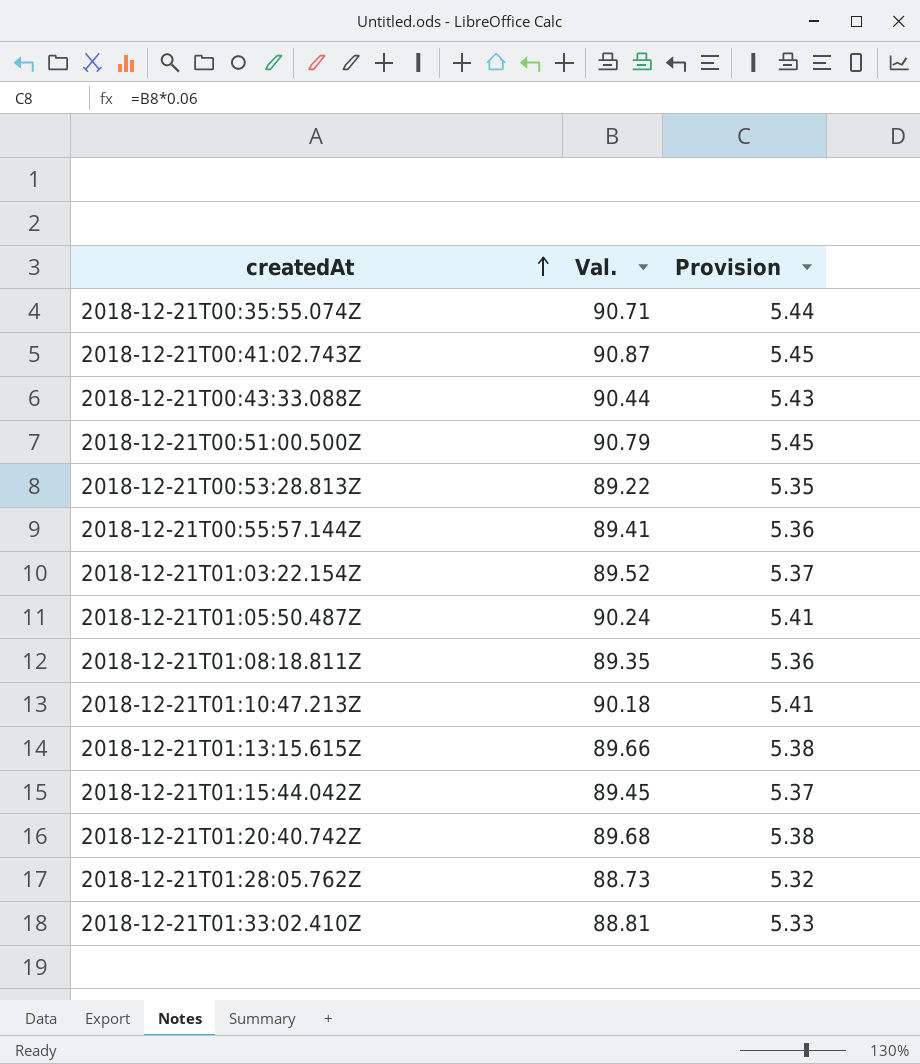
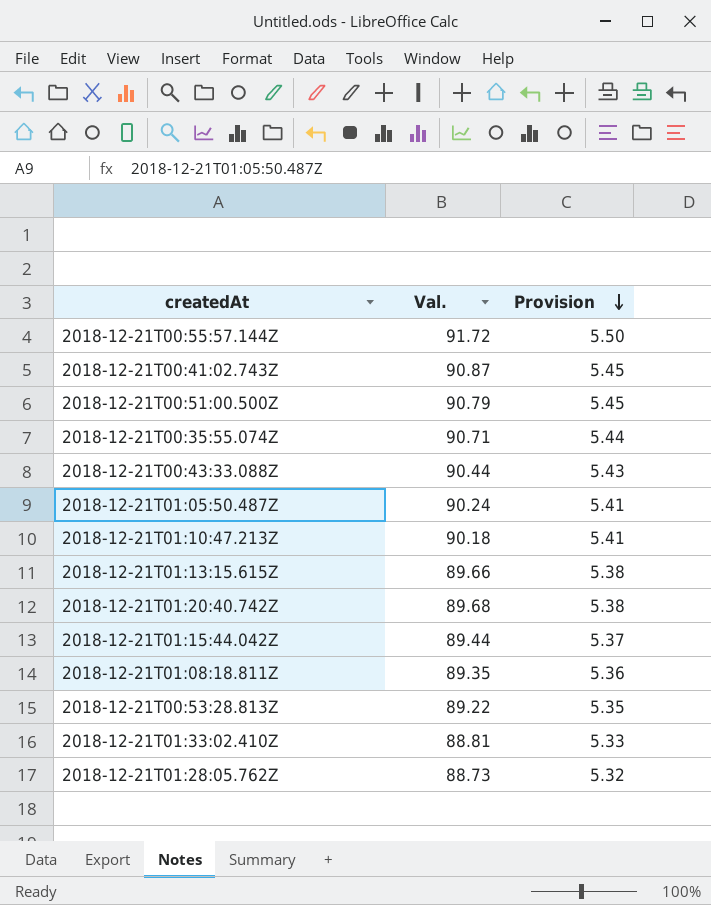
row order: createdAt ascending -> Provision descending
row 2018-12-21T01:03:22.154Z: 89.52 | 5.37 -> none
2018-12-21T00:55:57.144Z | Val.: 89.41 -> 91.72
2018-12-21T00:55:57.144Z | Provision: 5.36 -> 5.50
2018-12-21T01:15:44.042Z | Val.: 89.45 -> 89.44

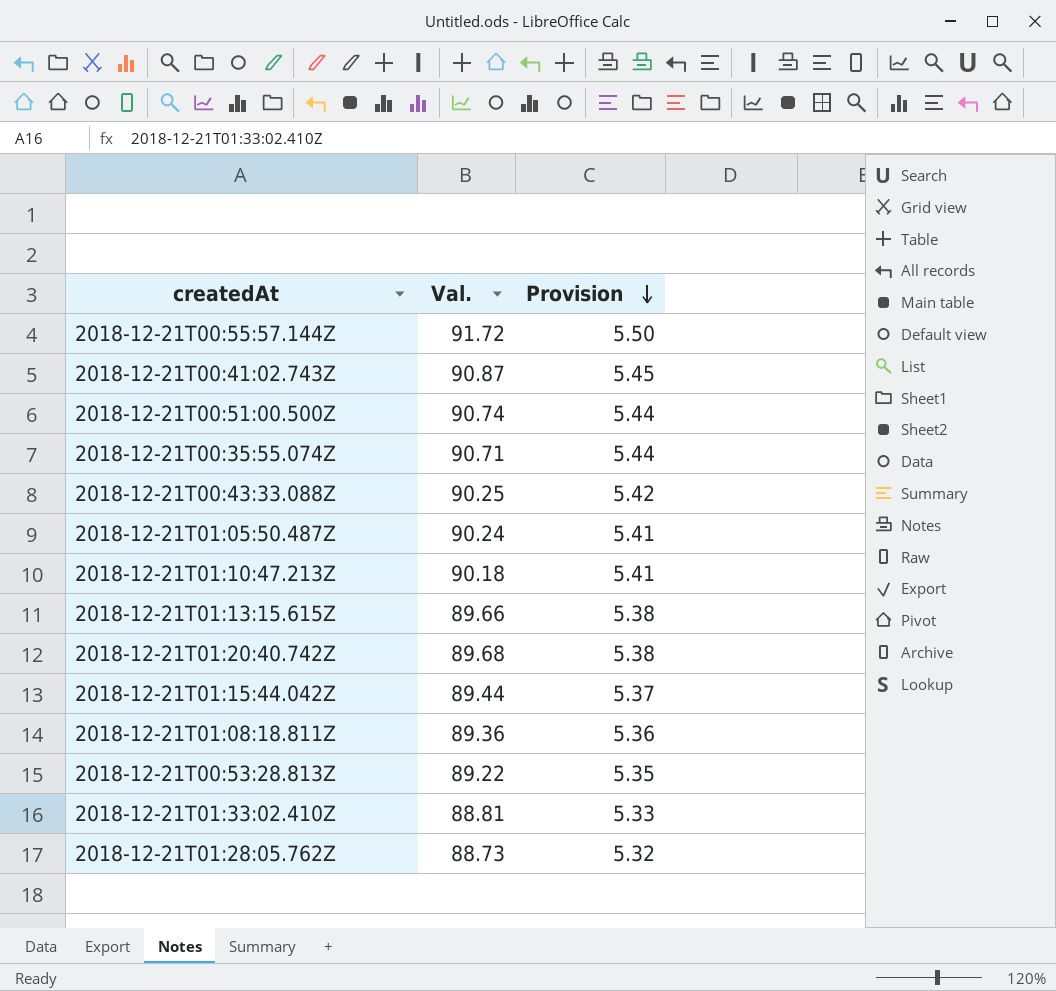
2018-12-21T00:51:00.500Z | Val.: 90.79 -> 90.74
2018-12-21T00:51:00.500Z | Provision: 5.45 -> 5.44
2018-12-21T00:43:33.088Z | Val.: 90.44 -> 90.25
2018-12-21T00:43:33.088Z | Provision: 5.43 -> 5.42
2018-12-21T01:08:18.811Z | Val.: 89.35 -> 89.36

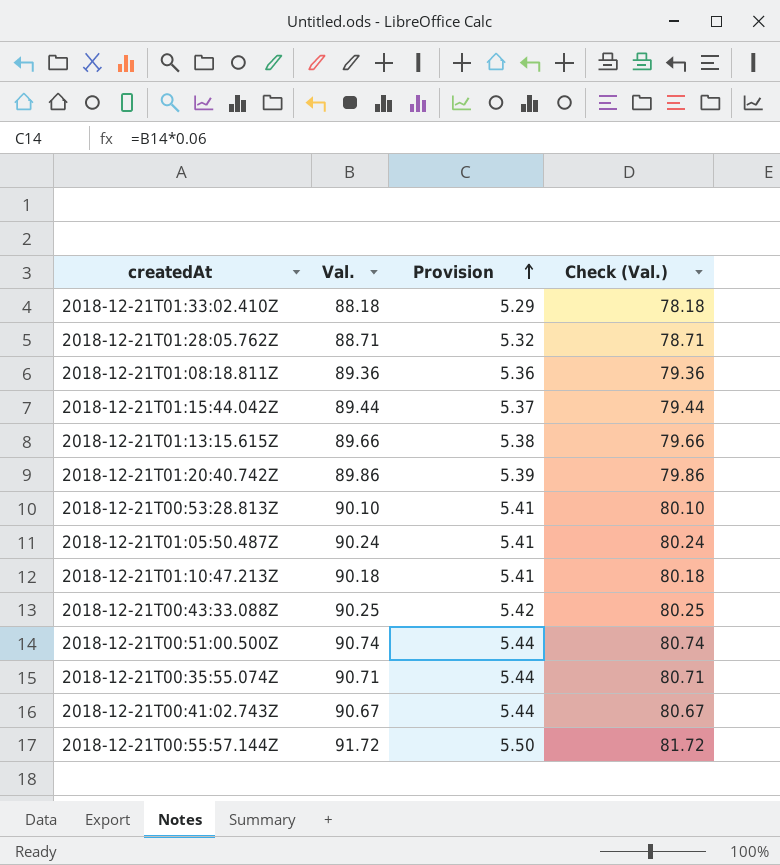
row order: Provision descending -> Provision ascending
column Check (Val.) | formula: none -> [Val.] - 10
2018-12-21T01:33:02.410Z | Val.: 88.81 -> 88.18
2018-12-21T01:33:02.410Z | Provision: 5.33 -> 5.29
2018-12-21T01:28:05.762Z | Val.: 88.73 -> 88.71
2018-12-21T01:20:40.742Z | Val.: 89.68 -> 89.86
2018-12-21T01:20:40.742Z | Provision: 5.38 -> 5.39
2018-12-21T00:53:28.813Z | Val.: 89.22 -> 90.10
2018-12-21T00:53:28.813Z | Provision: 5.35 -> 5.41
2018-12-21T00:41:02.743Z | Val.: 90.87 -> 90.67
2018-12-21T00:41:02.743Z | Provision: 5.45 -> 5.44

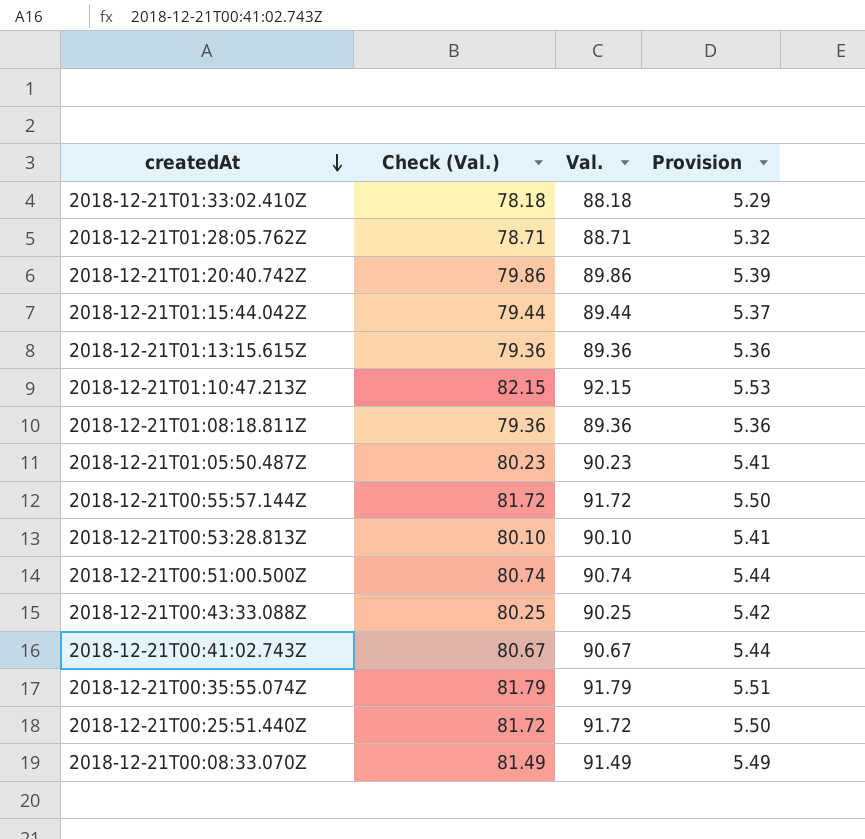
row order: Provision ascending -> createdAt descending
column Check (Val.) | position: 4 -> 2
2018-12-21T01:13:15.615Z | Check (Val.): 79.66 -> 79.36
2018-12-21T01:13:15.615Z | Val.: 89.66 -> 89.36
2018-12-21T01:13:15.615Z | Provision: 5.38 -> 5.36
2018-12-21T01:10:47.213Z | Check (Val.): 80.18 -> 82.15
2018-12-21T01:10:47.213Z | Val.: 90.18 -> 92.15
2018-12-21T01:10:47.213Z | Provision: 5.41 -> 5.53
2018-12-21T01:05:50.487Z | Check (Val.): 80.24 -> 80.23
2018-12-21T01:05:50.487Z | Val.: 90.24 -> 90.23
2018-12-21T00:35:55.074Z | Check (Val.): 80.71 -> 81.79
2018-12-21T00:35:55.074Z | Val.: 90.71 -> 91.79
2018-12-21T00:35:55.074Z | Provision: 5.44 -> 5.51
row 2018-12-21T00:25:51.440Z: none -> 81.72 | 91.72 | 5.50
row 2018-12-21T00:08:33.070Z: none -> 81.49 | 91.49 | 5.49

